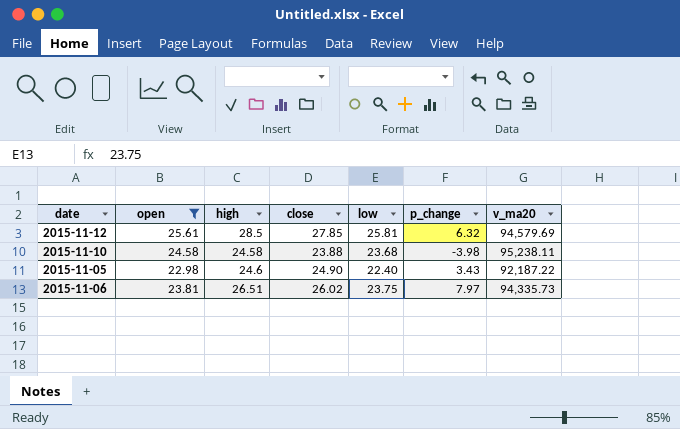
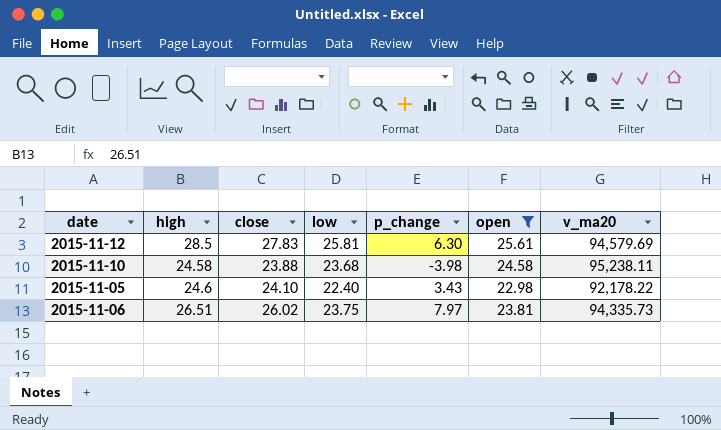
column open | position: 2 -> 6
2015-11-12 | close: 27.85 -> 27.83
2015-11-12 | p_change: 6.32 -> 6.30
2015-11-05 | close: 24.90 -> 24.10
2015-11-05 | v_ma20: 92,187.22 -> 92,178.22

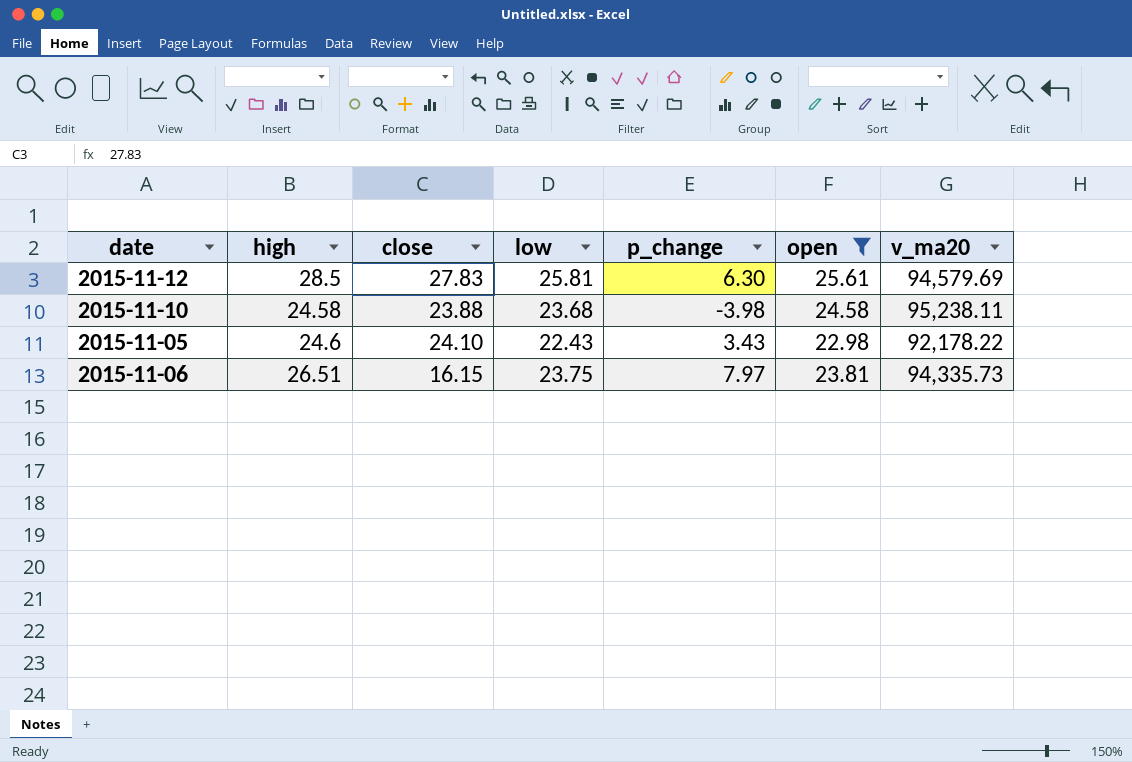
2015-11-05 | low: 22.40 -> 22.43
2015-11-06 | close: 26.02 -> 16.15

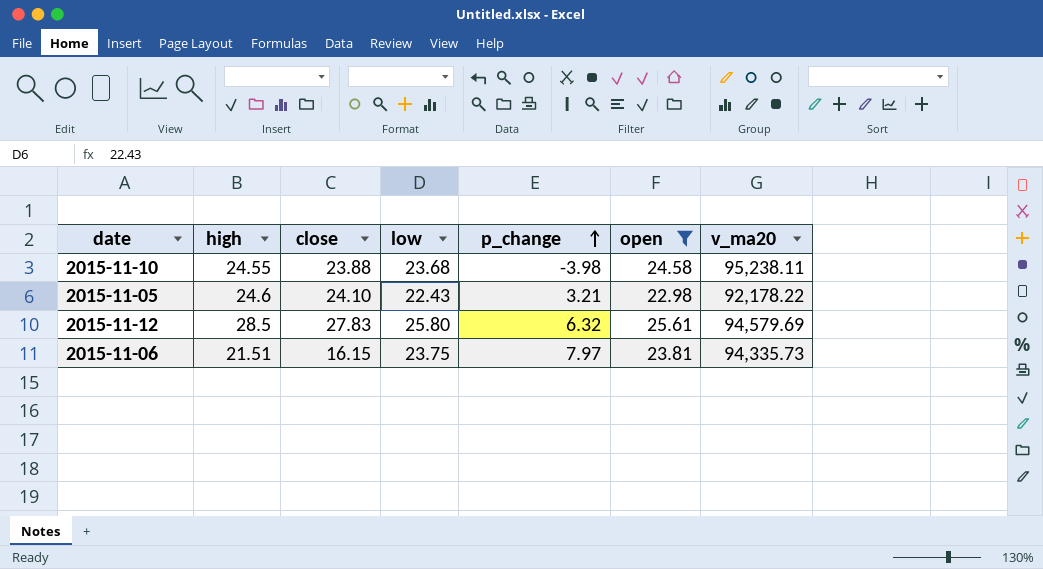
row order: none -> p_change ascending
2015-11-10 | high: 24.58 -> 24.55
2015-11-05 | p_change: 3.43 -> 3.21
2015-11-12 | low: 25.81 -> 25.80
2015-11-12 | p_change: 6.30 -> 6.32
2015-11-06 | high: 26.51 -> 21.51

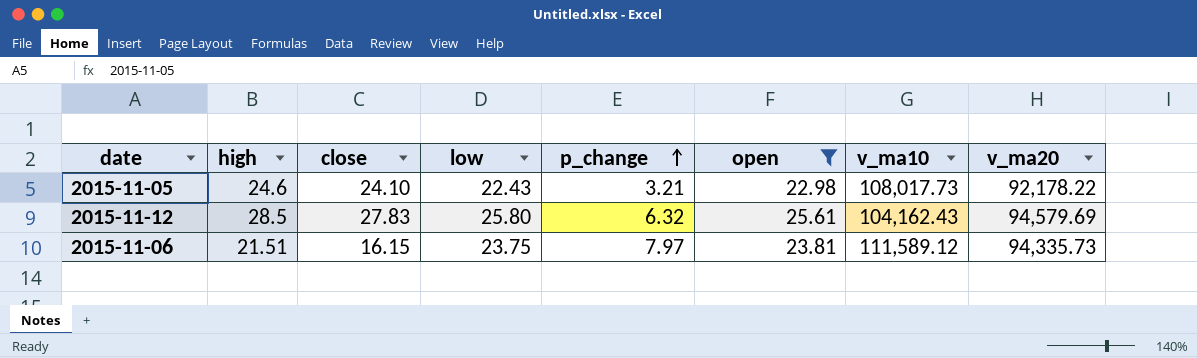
column v_ma10 | position: none -> 7
row 2015-11-10: 24.55 | 23.88 | 23.68 | -3.98 | 24.58 | 95,238.11 -> none

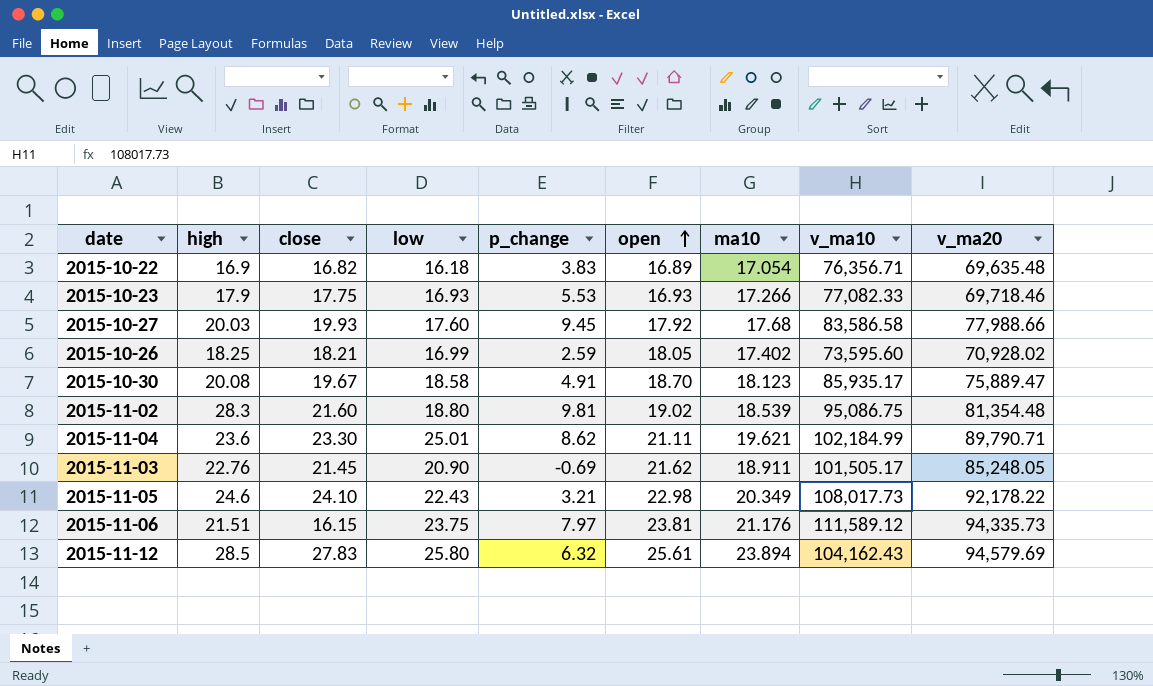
filter: open >= 22.98 -> none
row order: p_change ascending -> open ascending
column ma10 | position: none -> 7

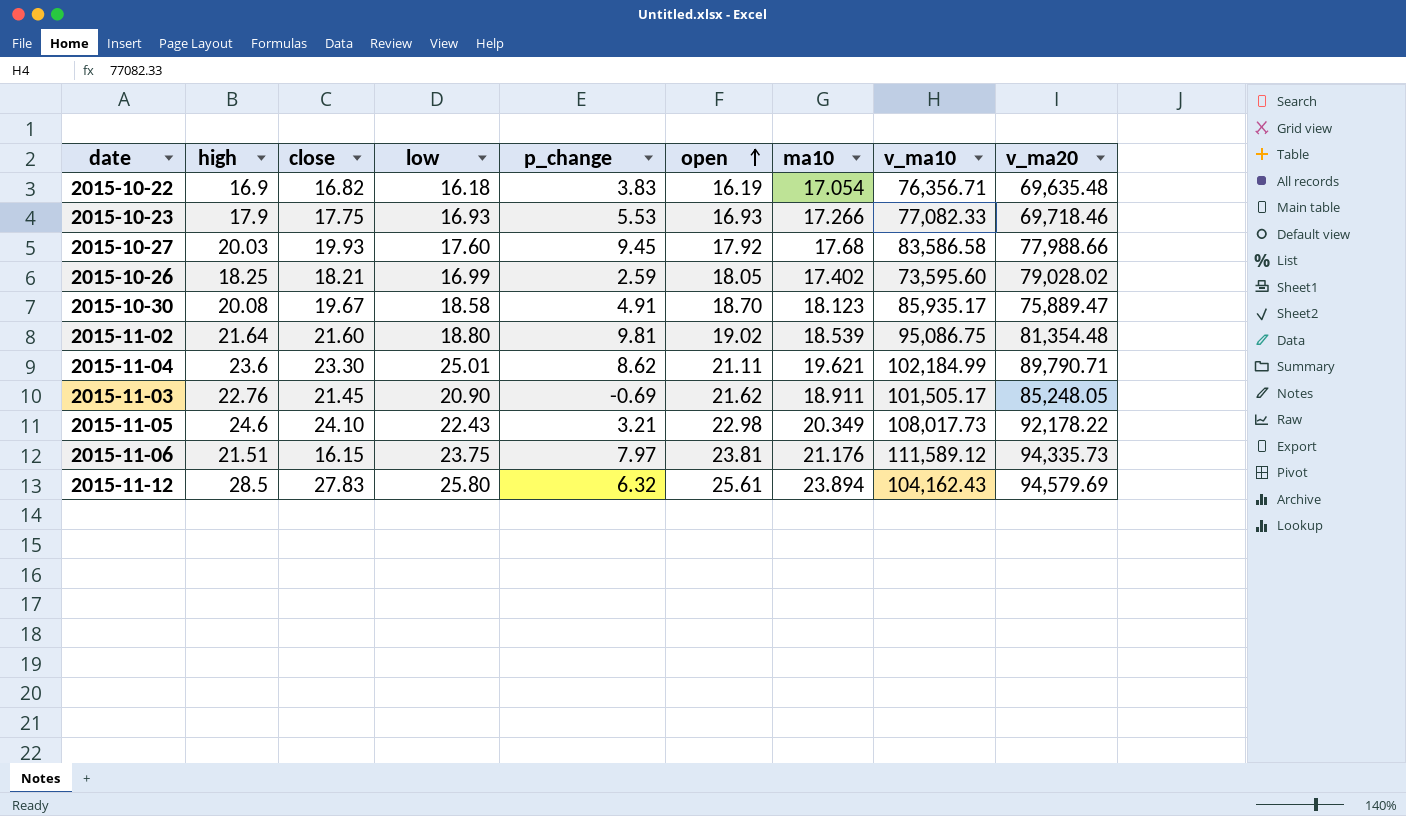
2015-10-22 | open: 16.89 -> 16.19
2015-10-26 | v_ma20: 70,928.02 -> 79,028.02
2015-11-02 | high: 28.3 -> 21.64

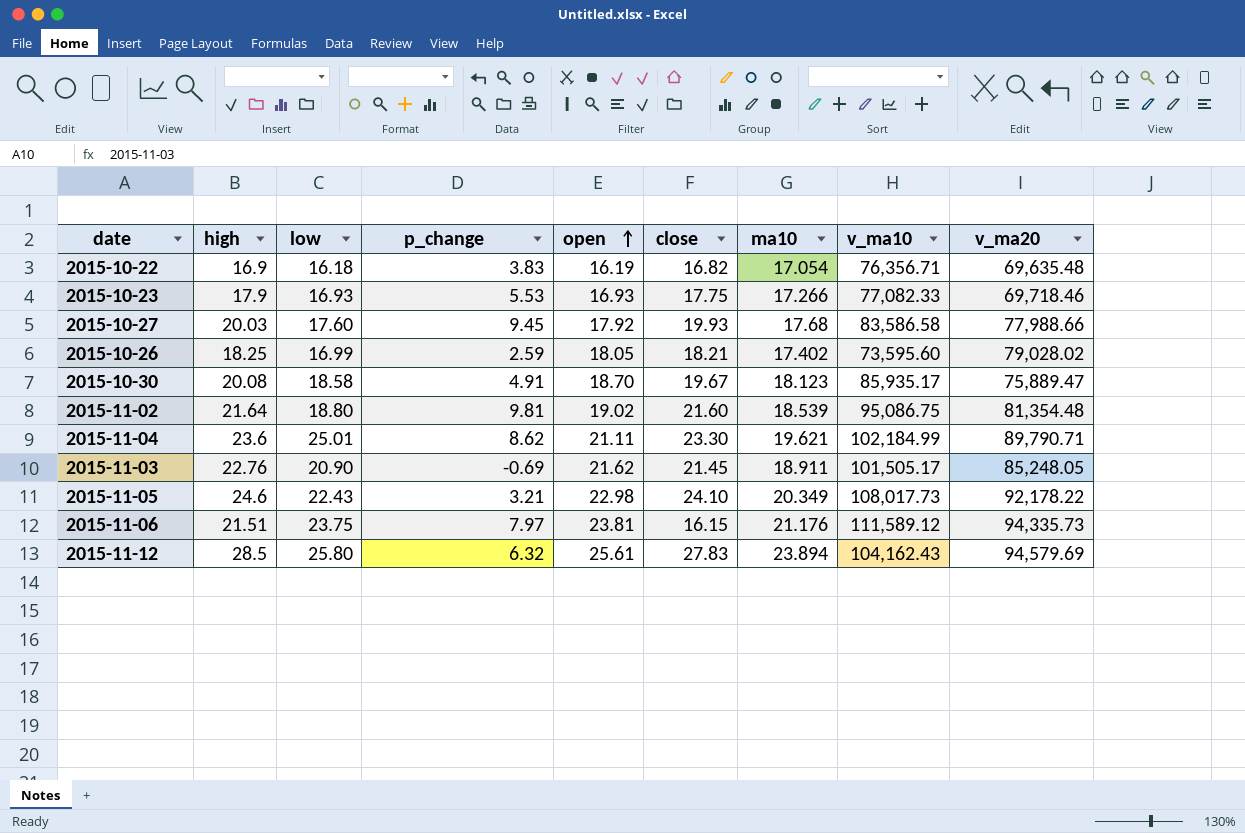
column close | position: 3 -> 6

